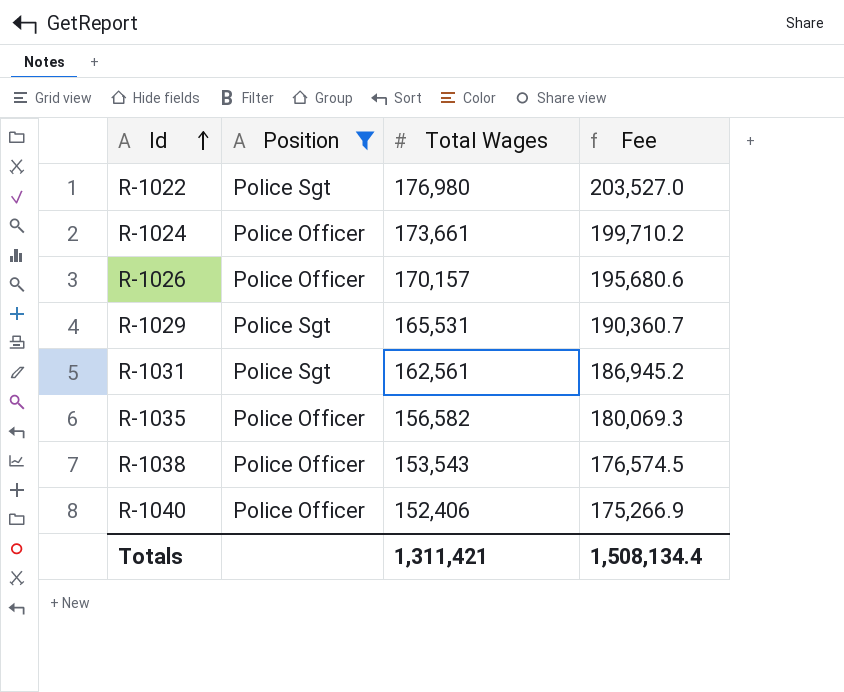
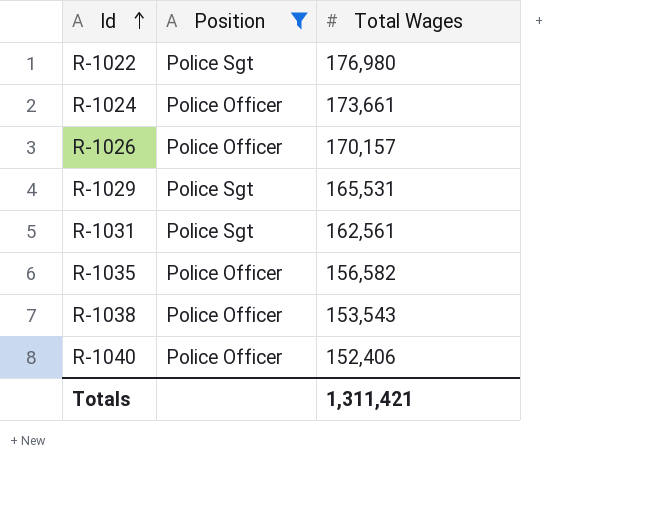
column Fee | formula: [Total Wages] * 1.15 -> none

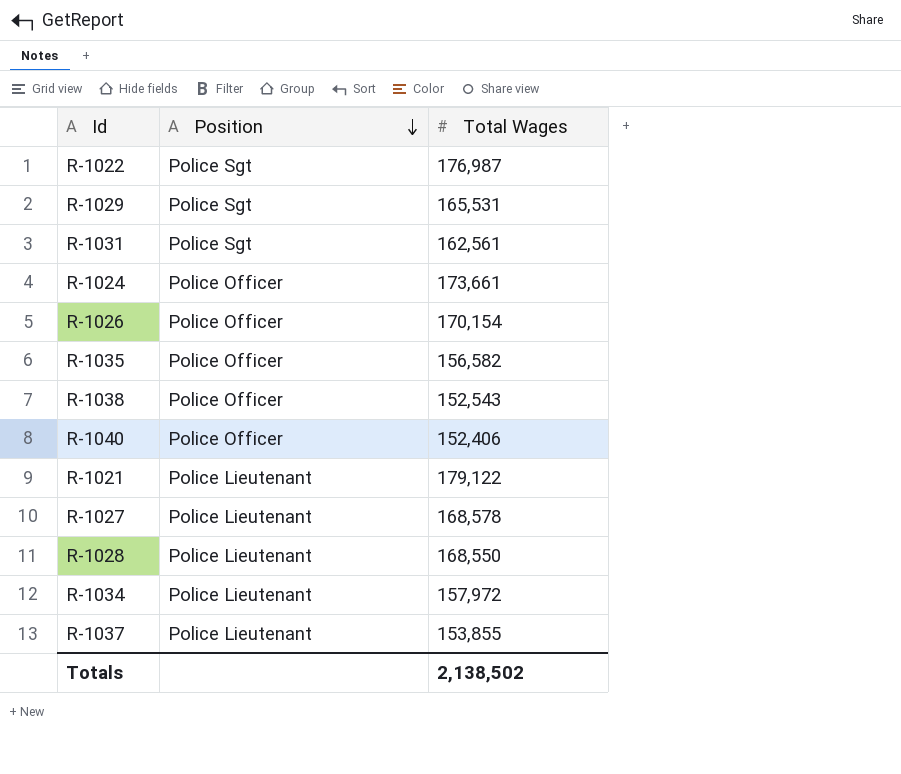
filter: Position != Police Lieutenant -> none
row order: Id ascending -> Position descending
R-1022 | Total Wages: 176,980 -> 176,987
R-1026 | Total Wages: 170,157 -> 170,154
R-1038 | Total Wages: 153,543 -> 152,543
Totals | Total Wages: 1,311,421 -> 2,138,502

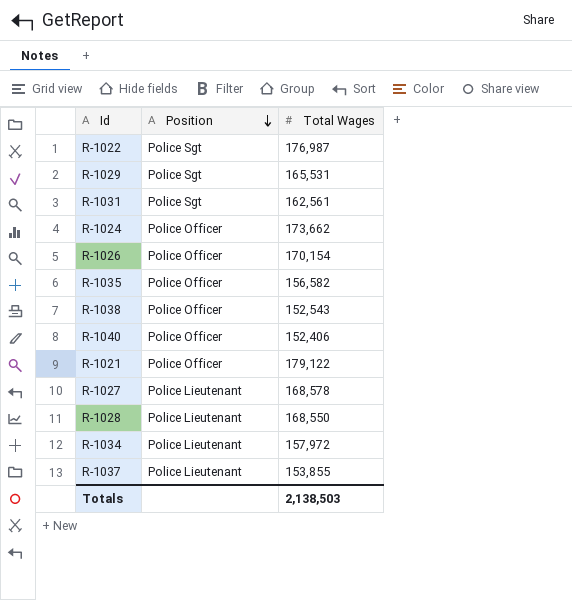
R-1024 | Total Wages: 173,661 -> 173,662
R-1021 | Position: Police Lieutenant -> Police Officer
Totals | Total Wages: 2,138,502 -> 2,138,503

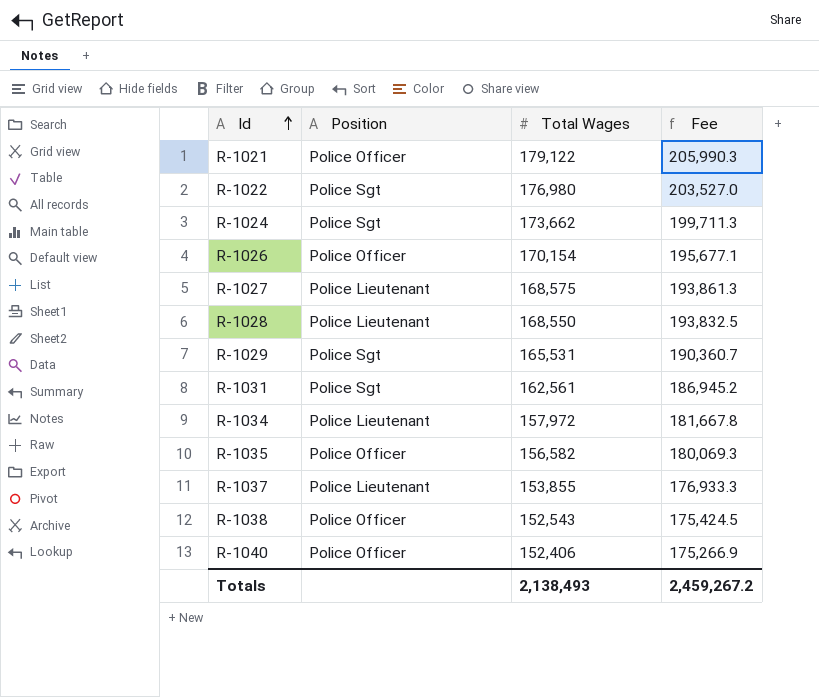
row order: Position descending -> Id ascending
column Fee | formula: none -> [Total Wages] * 1.15
R-1022 | Total Wages: 176,987 -> 176,980
R-1024 | Position: Police Officer -> Police Sgt
R-1027 | Total Wages: 168,578 -> 168,575
Totals | Total Wages: 2,138,503 -> 2,138,493

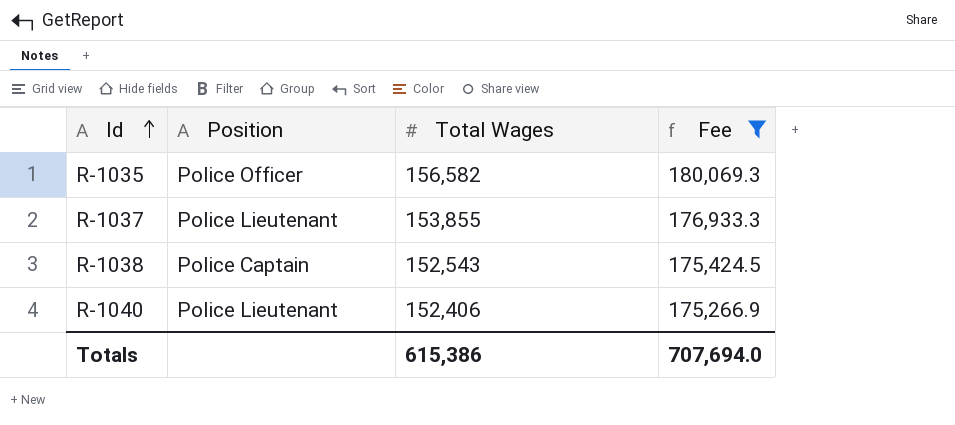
filter: none -> Fee <= 180,069.3
R-1038 | Position: Police Officer -> Police Captain
R-1040 | Position: Police Officer -> Police Lieutenant
Totals | Total Wages: 2,138,493 -> 615,386
Totals | Fee: 2,459,267.2 -> 707,694.0

